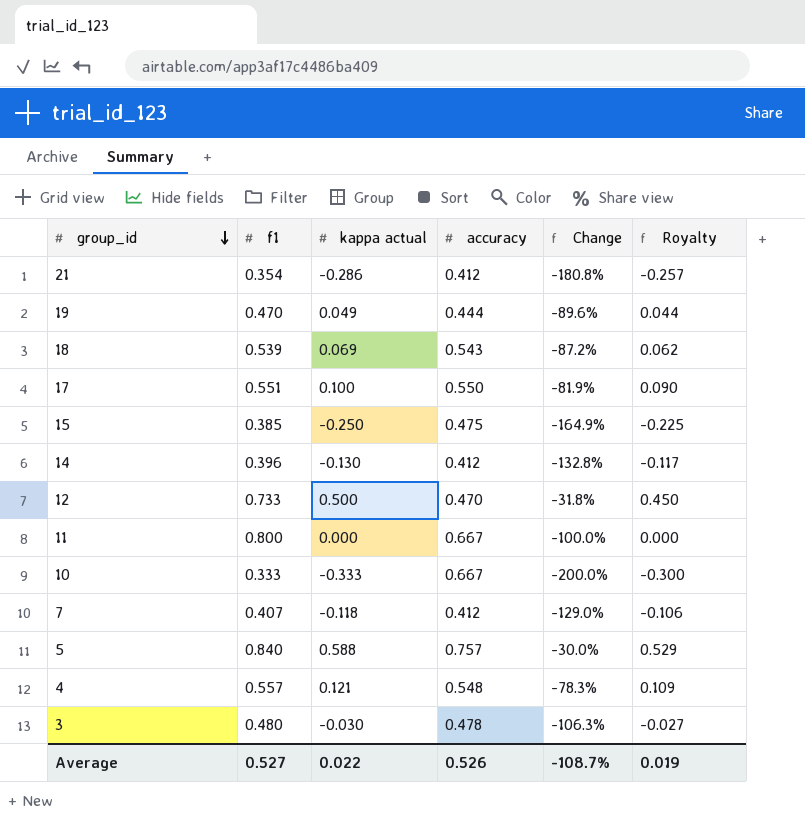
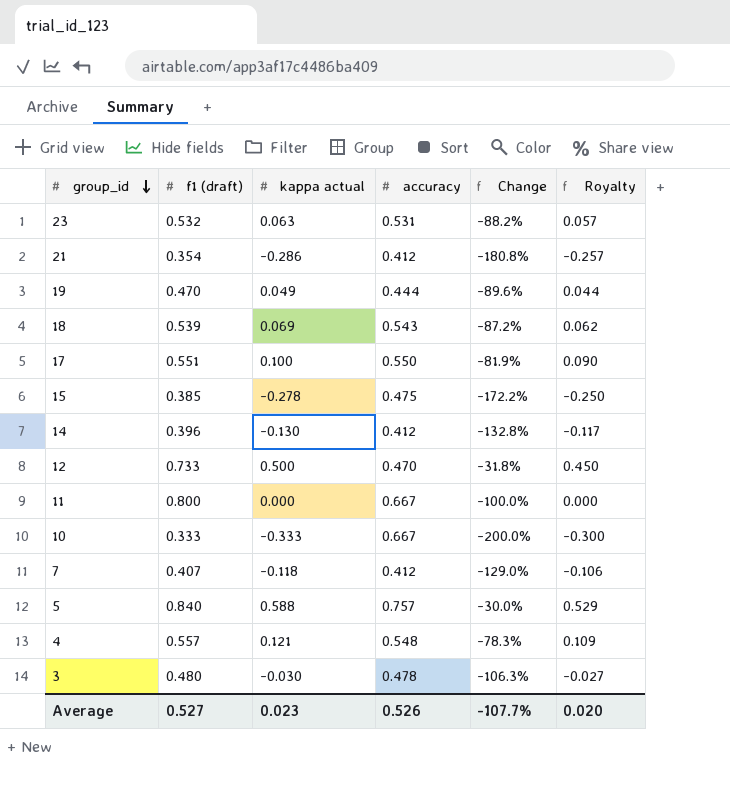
column name: f1 -> f1 (draft)
row 23: none -> 0.532 | 0.063 | 0.531 | -88.2% | 0.057
15 | kappa actual: -0.250 -> -0.278
15 | Change: -164.9% -> -172.2%
15 | Royalty: -0.225 -> -0.250
Average | kappa actual: 0.022 -> 0.023
Average | Change: -108.7% -> -107.7%
Average | Royalty: 0.019 -> 0.020

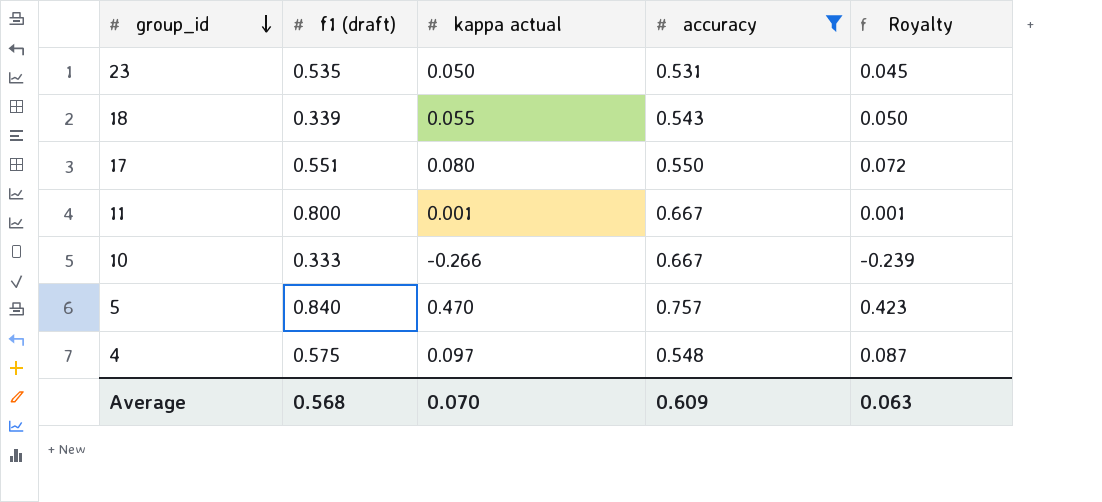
filter: none -> accuracy >= 0.531
column Change | formula: ([kappa actual] - [f1 (draft)]) / [f1 (draft)] -> none
23 | f1 (draft): 0.532 -> 0.535
23 | kappa actual: 0.063 -> 0.050
23 | Royalty: 0.057 -> 0.045
18 | f1 (draft): 0.539 -> 0.339
18 | kappa actual: 0.069 -> 0.055
18 | Royalty: 0.062 -> 0.050
17 | kappa actual: 0.100 -> 0.080
17 | Royalty: 0.090 -> 0.072
11 | kappa actual: 0.000 -> 0.001
11 | Royalty: 0.000 -> 0.001
10 | kappa actual: -0.333 -> -0.266
10 | Royalty: -0.300 -> -0.239
5 | kappa actual: 0.588 -> 0.470
5 | Royalty: 0.529 -> 0.423
4 | f1 (draft): 0.557 -> 0.575
4 | kappa actual: 0.121 -> 0.097
4 | Royalty: 0.109 -> 0.087
Average | f1 (draft): 0.527 -> 0.568
Average | kappa actual: 0.023 -> 0.070
Average | accuracy: 0.526 -> 0.609
Average | Royalty: 0.020 -> 0.063

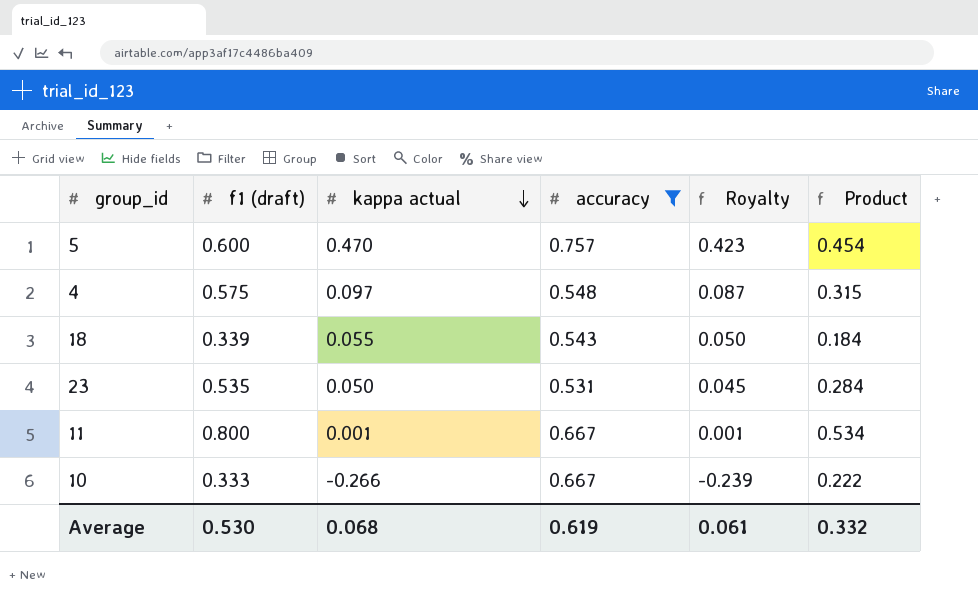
row order: group_id descending -> kappa actual descending
column Product | formula: none -> [f1 (draft)] * [accuracy]
row 17: 0.551 | 0.080 | 0.550 | 0.072 -> none
5 | f1 (draft): 0.840 -> 0.600
Average | f1 (draft): 0.568 -> 0.530
Average | kappa actual: 0.070 -> 0.068
Average | accuracy: 0.609 -> 0.619
Average | Royalty: 0.063 -> 0.061

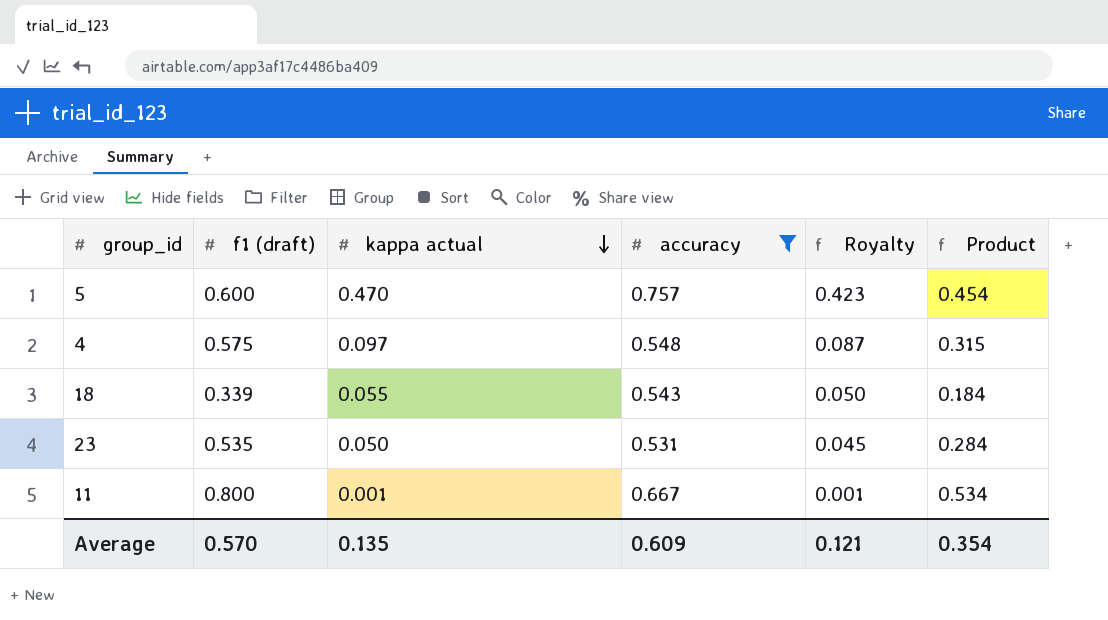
row 10: 0.333 | -0.266 | 0.667 | -0.239 | 0.222 -> none
Average | f1 (draft): 0.530 -> 0.570
Average | kappa actual: 0.068 -> 0.135
Average | accuracy: 0.619 -> 0.609
Average | Royalty: 0.061 -> 0.121
Average | Product: 0.332 -> 0.354

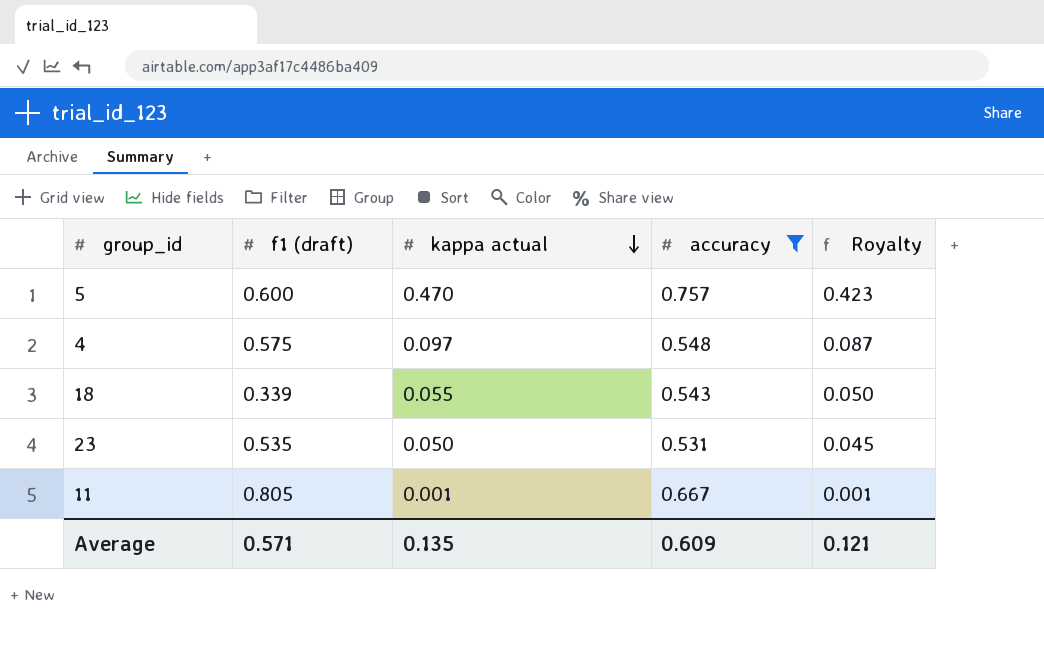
column Product | formula: [f1 (draft)] * [accuracy] -> none
11 | f1 (draft): 0.800 -> 0.805
Average | f1 (draft): 0.570 -> 0.571

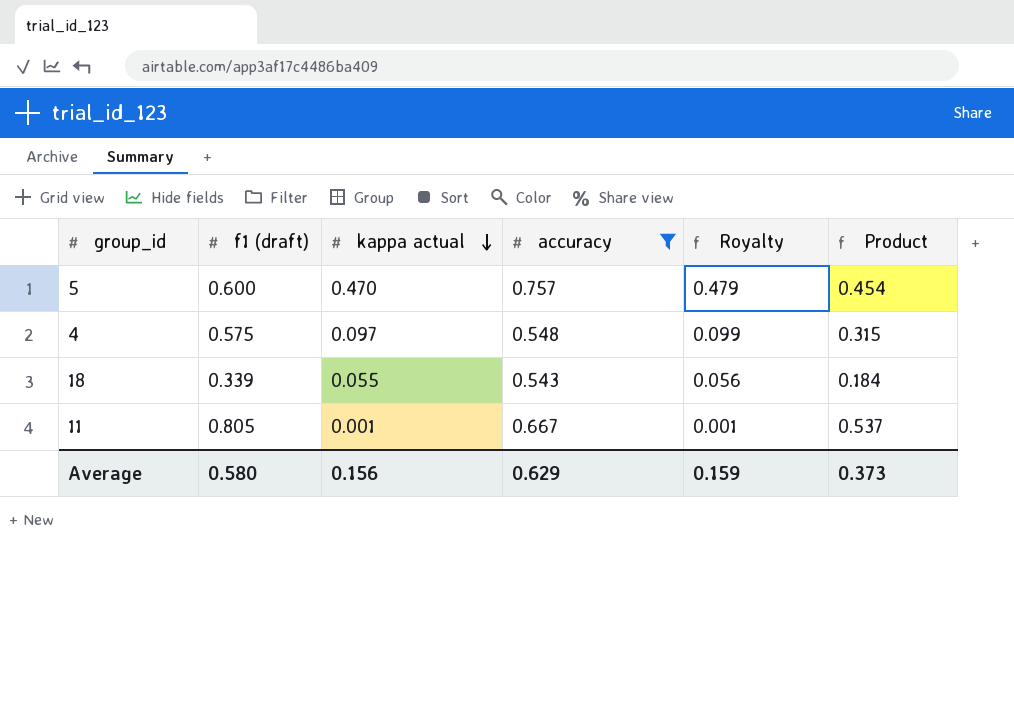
column Royalty | formula: [kappa actual] * 0.9 -> [kappa actual] * 1.02
column Product | formula: none -> [f1 (draft)] * [accuracy]
row 23: 0.535 | 0.050 | 0.531 | 0.045 -> none
Average | f1 (draft): 0.571 -> 0.580
Average | kappa actual: 0.135 -> 0.156
Average | accuracy: 0.609 -> 0.629
Average | Royalty: 0.121 -> 0.159

